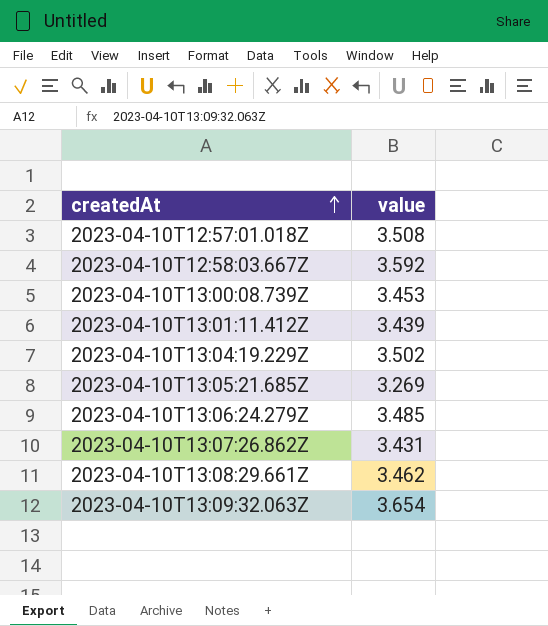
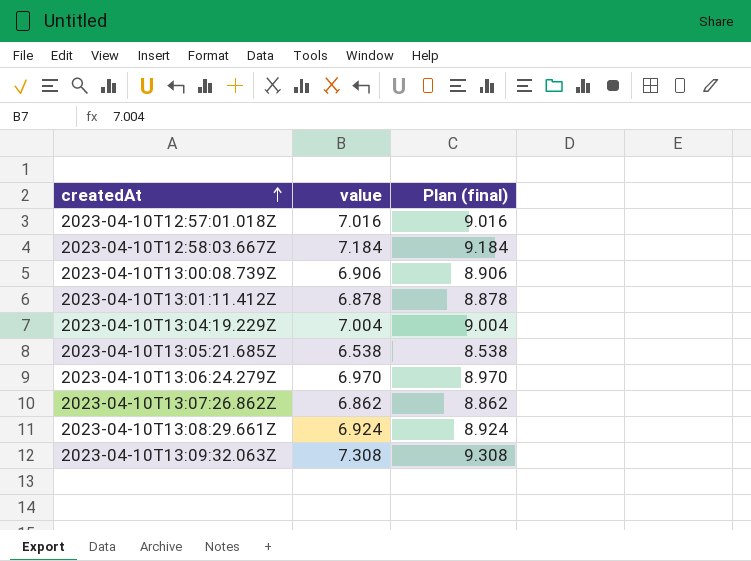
column Plan (final) | formula: none -> [value] + 2
2023-04-10T12:57:01.018Z | value: 3.508 -> 7.016
2023-04-10T12:58:03.667Z | value: 3.592 -> 7.184
2023-04-10T13:00:08.739Z | value: 3.453 -> 6.906
2023-04-10T13:01:11.412Z | value: 3.439 -> 6.878
2023-04-10T13:04:19.229Z | value: 3.502 -> 7.004
2023-04-10T13:05:21.685Z | value: 3.269 -> 6.538
2023-04-10T13:06:24.279Z | value: 3.485 -> 6.970
2023-04-10T13:07:26.862Z | value: 3.431 -> 6.862
2023-04-10T13:08:29.661Z | value: 3.462 -> 6.924
2023-04-10T13:09:32.063Z | value: 3.654 -> 7.308

